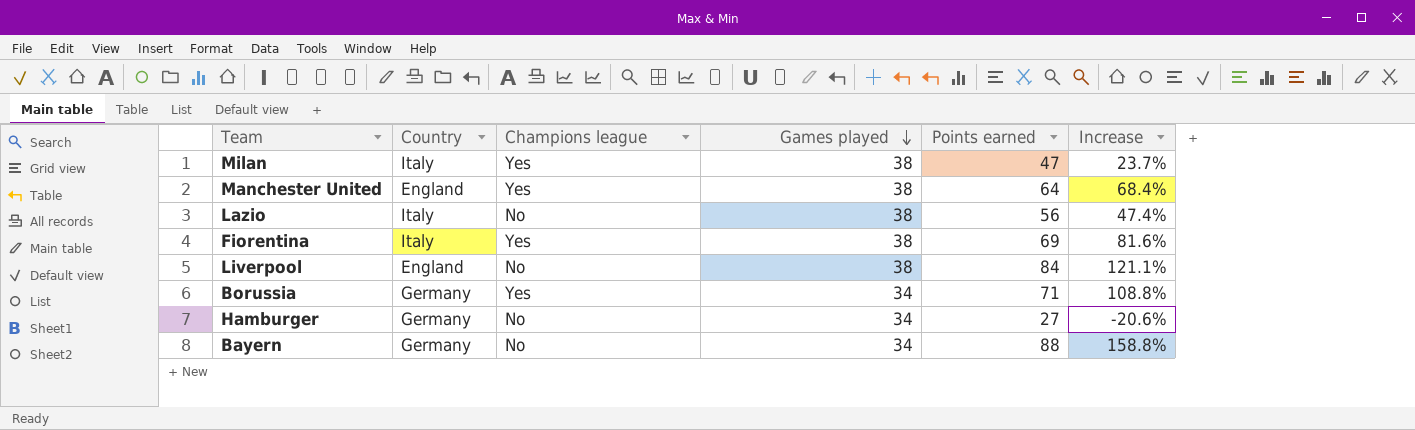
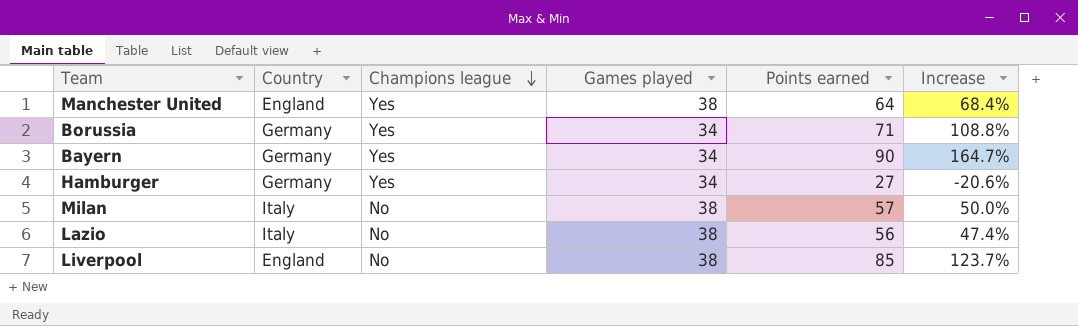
row order: Games played descending -> Champions league descending
row Fiorentina: Italy | Yes | 38 | 69 | 81.6% -> none
Bayern | Champions league: No -> Yes
Bayern | Points earned: 88 -> 90
Bayern | Increase: 158.8% -> 164.7%
Hamburger | Champions league: No -> Yes
Milan | Champions league: Yes -> No
Milan | Points earned: 47 -> 57
Milan | Increase: 23.7% -> 50.0%
Liverpool | Points earned: 84 -> 85
Liverpool | Increase: 121.1% -> 123.7%

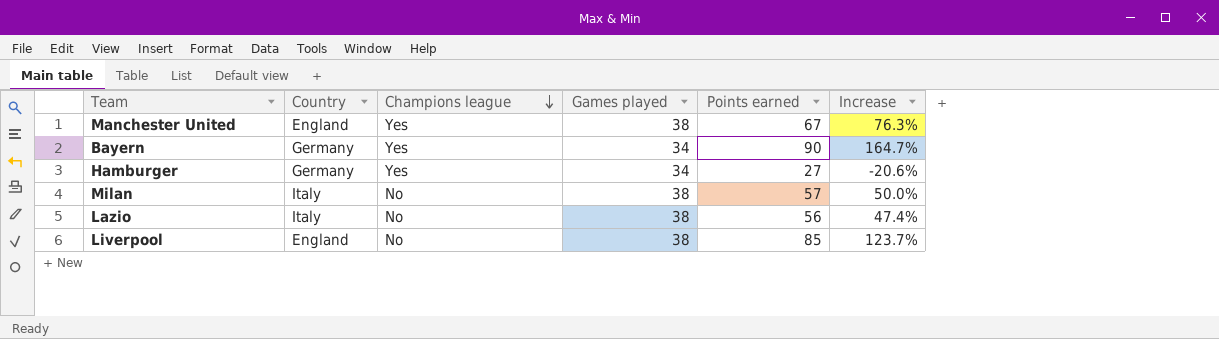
row Borussia: Germany | Yes | 34 | 71 | 108.8% -> none
Manchester United | Points earned: 64 -> 67
Manchester United | Increase: 68.4% -> 76.3%

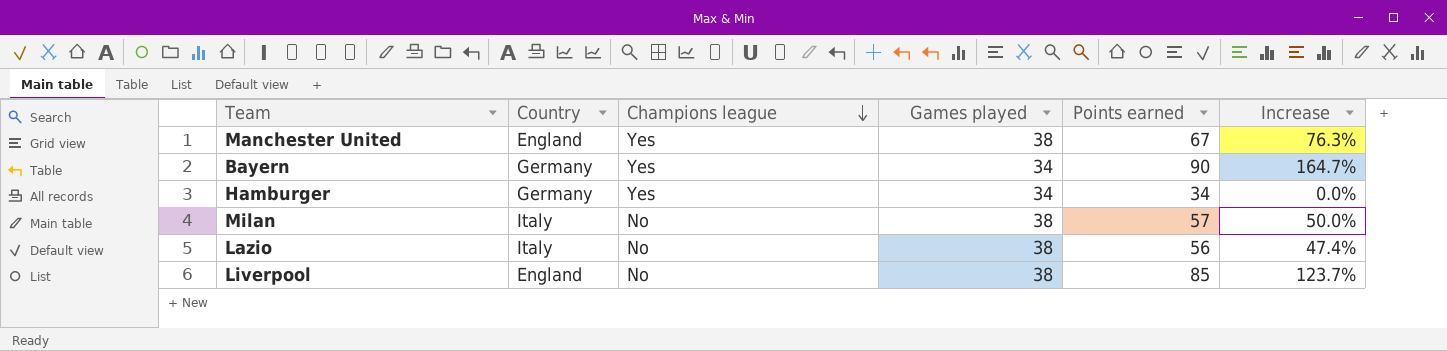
Hamburger | Points earned: 27 -> 34
Hamburger | Increase: -20.6% -> 0.0%

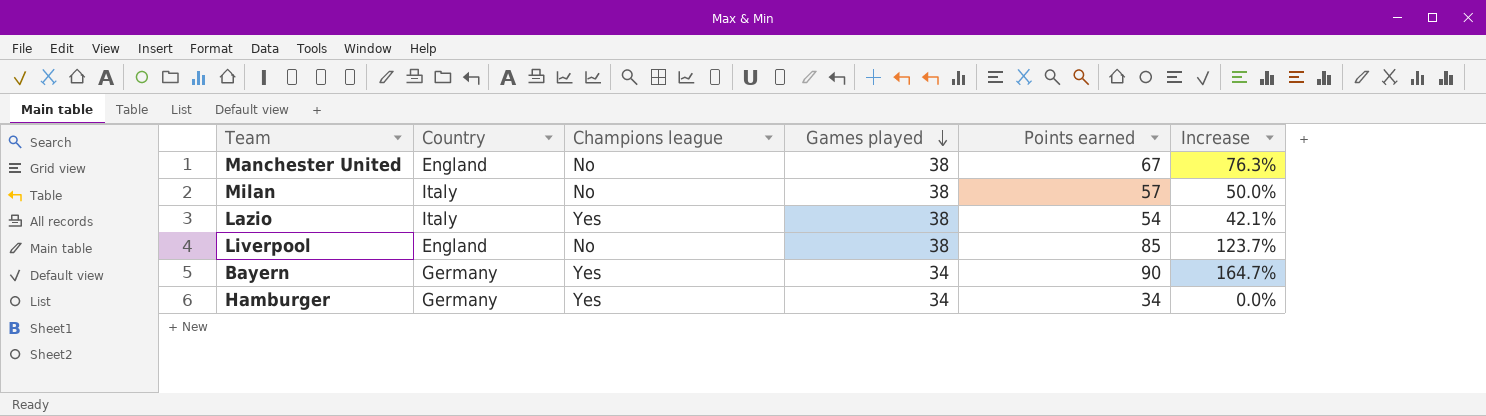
row order: Champions league descending -> Games played descending
Manchester United | Champions league: Yes -> No
Lazio | Champions league: No -> Yes
Lazio | Points earned: 56 -> 54
Lazio | Increase: 47.4% -> 42.1%

